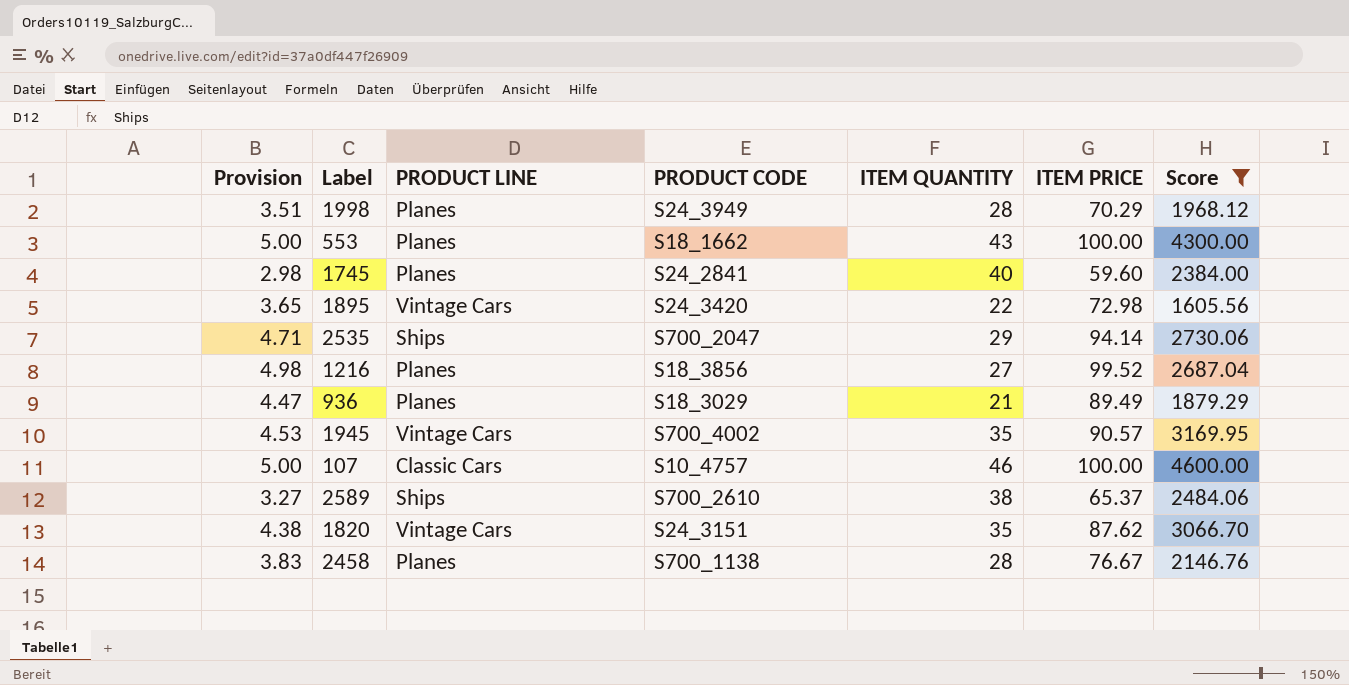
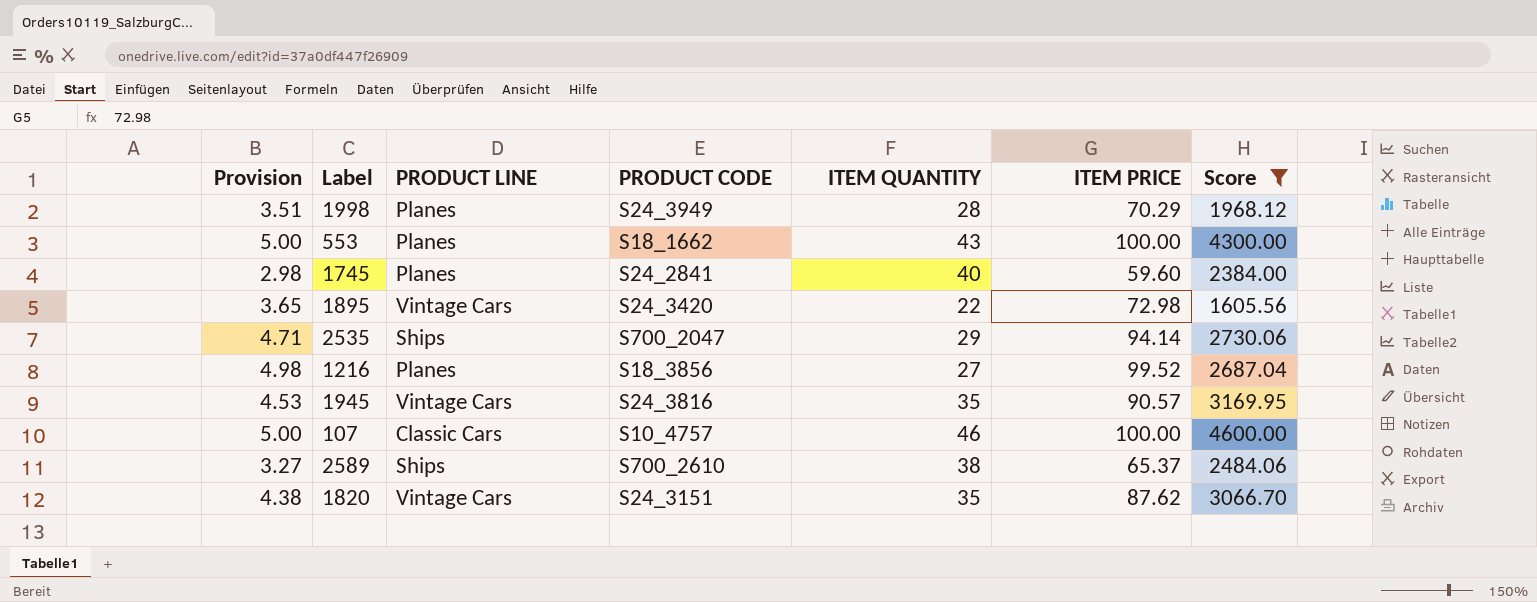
row 936: 4.47 | Planes | S18_3029 | 21 | 89.49 | 1879.29 -> none
row 2458: 3.83 | Planes | S700_1138 | 28 | 76.67 | 2146.76 -> none
1945 | PRODUCT CODE: S700_4002 -> S24_3816

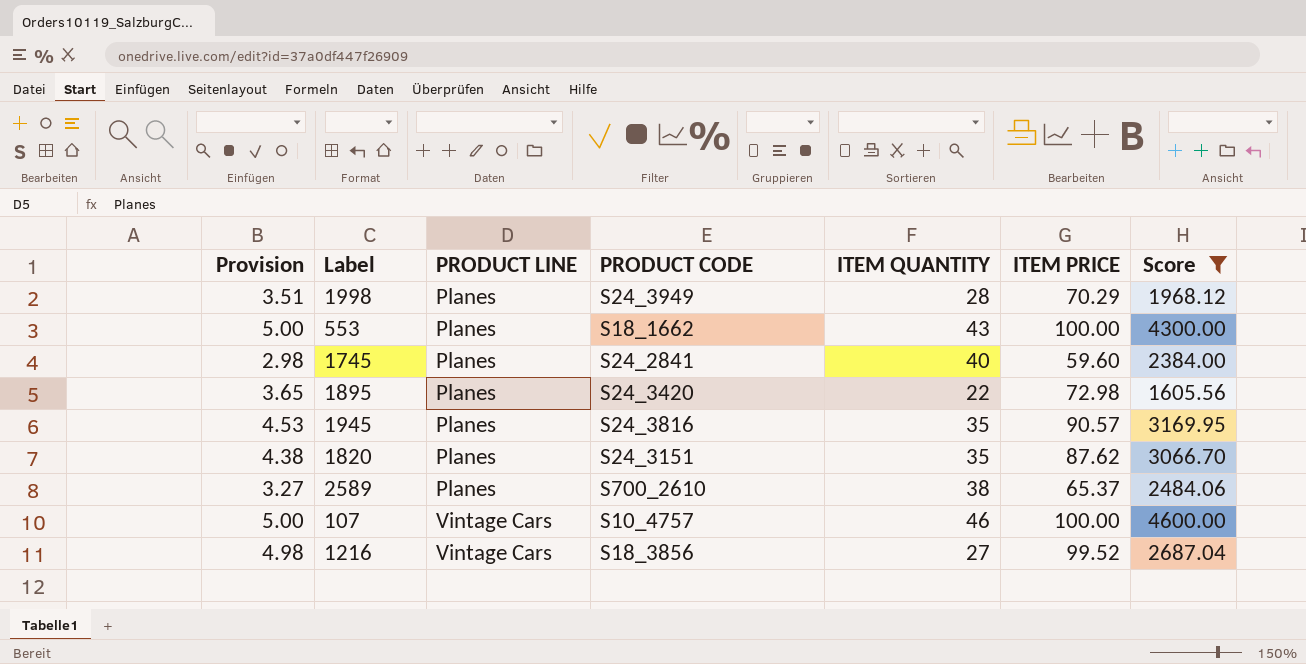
row order: none -> PRODUCT LINE ascending
row 2535: 4.71 | Ships | S700_2047 | 29 | 94.14 | 2730.06 -> none
1895 | PRODUCT LINE: Vintage Cars -> Planes
1945 | PRODUCT LINE: Vintage Cars -> Planes
1820 | PRODUCT LINE: Vintage Cars -> Planes
2589 | PRODUCT LINE: Ships -> Planes
107 | PRODUCT LINE: Classic Cars -> Vintage Cars
1216 | PRODUCT LINE: Planes -> Vintage Cars

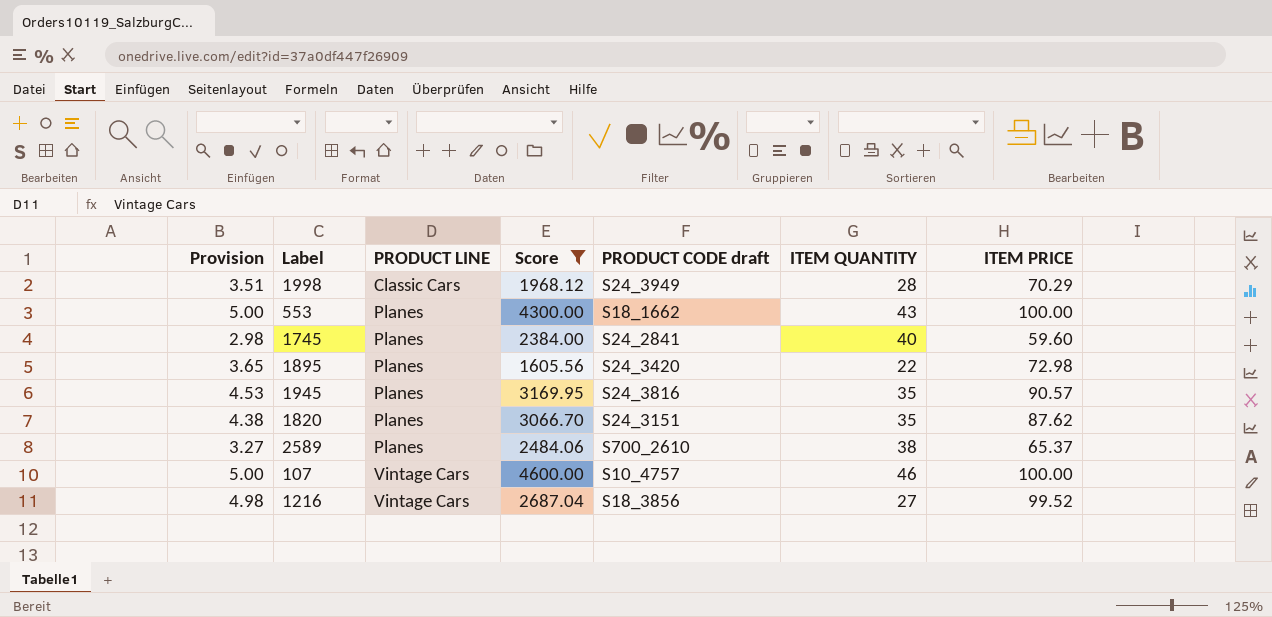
column Score | position: 7 -> 4
column name: PRODUCT CODE -> PRODUCT CODE draft
1998 | PRODUCT LINE: Planes -> Classic Cars

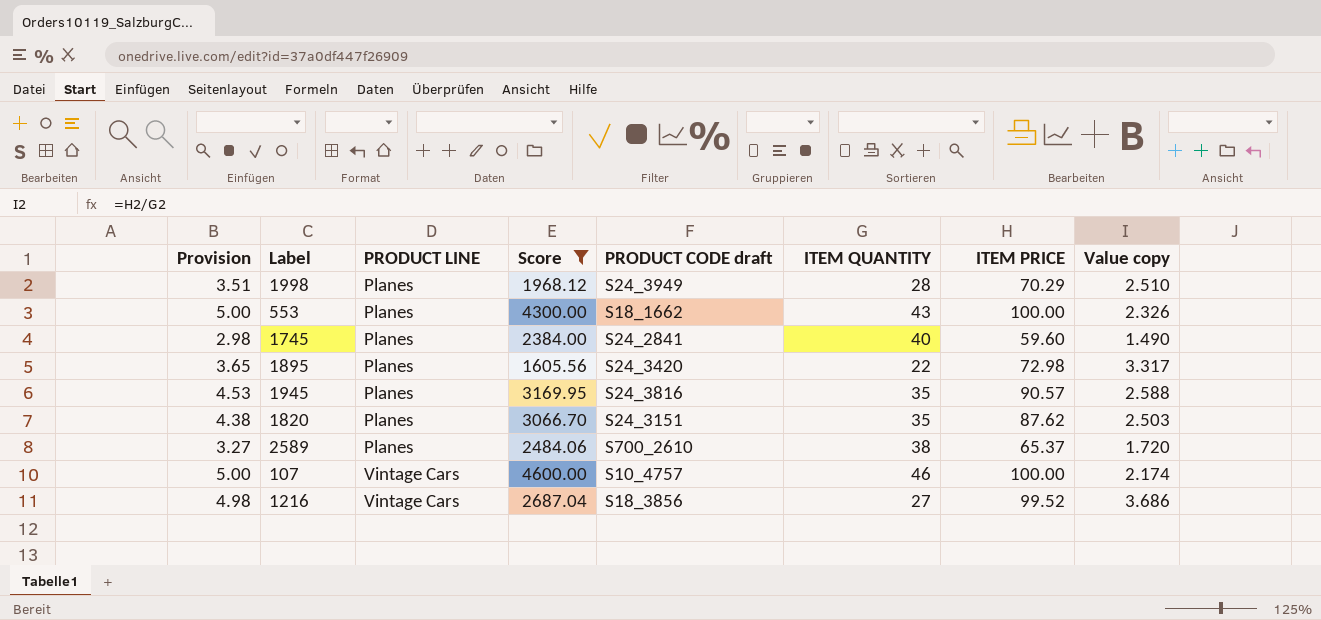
column Value copy | formula: none -> [ITEM PRICE] / [ITEM QUANTITY]
1998 | PRODUCT LINE: Classic Cars -> Planes

